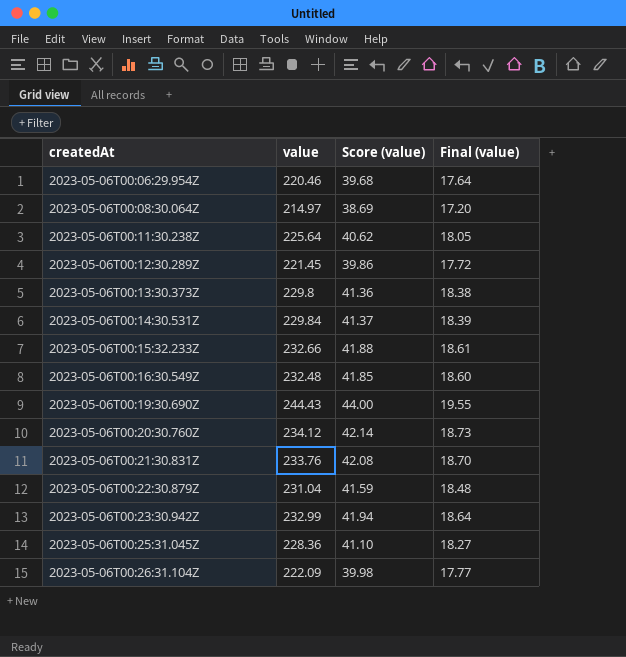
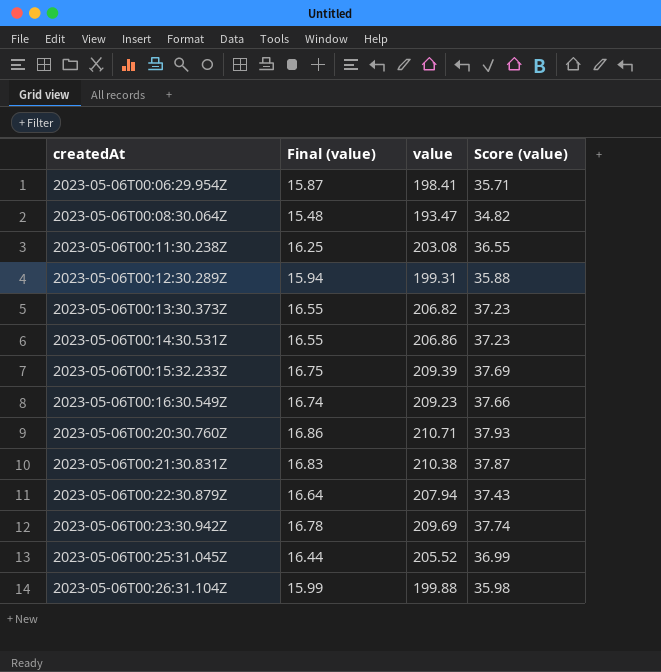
column Final (value) | position: 4 -> 2
row 2023-05-06T00:19:30.690Z: 244.43 | 44.00 | 19.55 -> none
2023-05-06T00:06:29.954Z | Final (value): 17.64 -> 15.87
2023-05-06T00:06:29.954Z | value: 220.46 -> 198.41
2023-05-06T00:06:29.954Z | Score (value): 39.68 -> 35.71
2023-05-06T00:08:30.064Z | Final (value): 17.20 -> 15.48
2023-05-06T00:08:30.064Z | value: 214.97 -> 193.47
2023-05-06T00:08:30.064Z | Score (value): 38.69 -> 34.82
2023-05-06T00:11:30.238Z | Final (value): 18.05 -> 16.25
2023-05-06T00:11:30.238Z | value: 225.64 -> 203.08
2023-05-06T00:11:30.238Z | Score (value): 40.62 -> 36.55
2023-05-06T00:12:30.289Z | Final (value): 17.72 -> 15.94
2023-05-06T00:12:30.289Z | value: 221.45 -> 199.31
2023-05-06T00:12:30.289Z | Score (value): 39.86 -> 35.88
2023-05-06T00:13:30.373Z | Final (value): 18.38 -> 16.55
2023-05-06T00:13:30.373Z | value: 229.8 -> 206.82
2023-05-06T00:13:30.373Z | Score (value): 41.36 -> 37.23
2023-05-06T00:14:30.531Z | Final (value): 18.39 -> 16.55
2023-05-06T00:14:30.531Z | value: 229.84 -> 206.86
2023-05-06T00:14:30.531Z | Score (value): 41.37 -> 37.23
2023-05-06T00:15:32.233Z | Final (value): 18.61 -> 16.75
2023-05-06T00:15:32.233Z | value: 232.66 -> 209.39
2023-05-06T00:15:32.233Z | Score (value): 41.88 -> 37.69
2023-05-06T00:16:30.549Z | Final (value): 18.60 -> 16.74
2023-05-06T00:16:30.549Z | value: 232.48 -> 209.23
2023-05-06T00:16:30.549Z | Score (value): 41.85 -> 37.66
2023-05-06T00:20:30.760Z | Final (value): 18.73 -> 16.86
2023-05-06T00:20:30.760Z | value: 234.12 -> 210.71
2023-05-06T00:20:30.760Z | Score (value): 42.14 -> 37.93
2023-05-06T00:21:30.831Z | Final (value): 18.70 -> 16.83
2023-05-06T00:21:30.831Z | value: 233.76 -> 210.38
2023-05-06T00:21:30.831Z | Score (value): 42.08 -> 37.87
2023-05-06T00:22:30.879Z | Final (value): 18.48 -> 16.64
2023-05-06T00:22:30.879Z | value: 231.04 -> 207.94
2023-05-06T00:22:30.879Z | Score (value): 41.59 -> 37.43
2023-05-06T00:23:30.942Z | Final (value): 18.64 -> 16.78
2023-05-06T00:23:30.942Z | value: 232.99 -> 209.69
2023-05-06T00:23:30.942Z | Score (value): 41.94 -> 37.74
2023-05-06T00:25:31.045Z | Final (value): 18.27 -> 16.44
2023-05-06T00:25:31.045Z | value: 228.36 -> 205.52
2023-05-06T00:25:31.045Z | Score (value): 41.10 -> 36.99
2023-05-06T00:26:31.104Z | Final (value): 17.77 -> 15.99
2023-05-06T00:26:31.104Z | value: 222.09 -> 199.88
2023-05-06T00:26:31.104Z | Score (value): 39.98 -> 35.98

